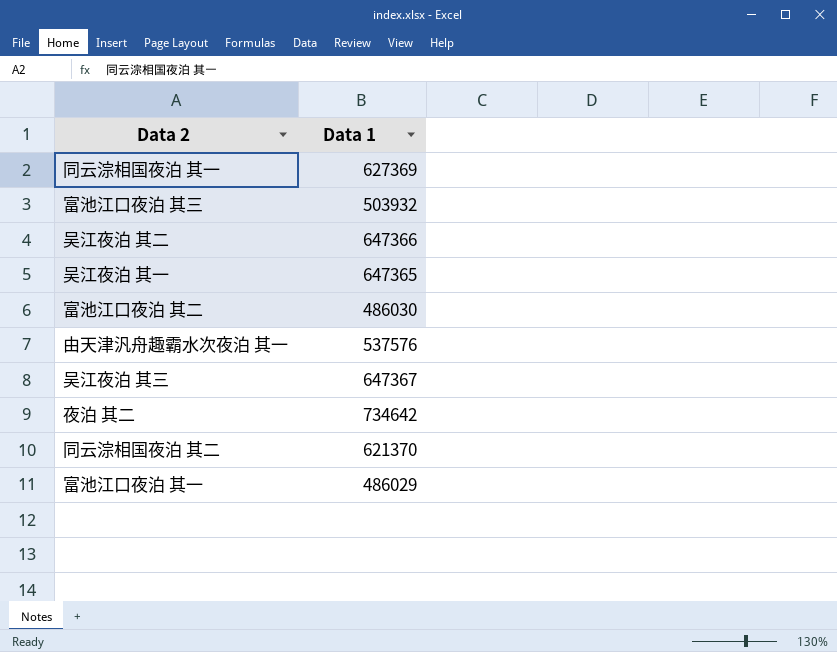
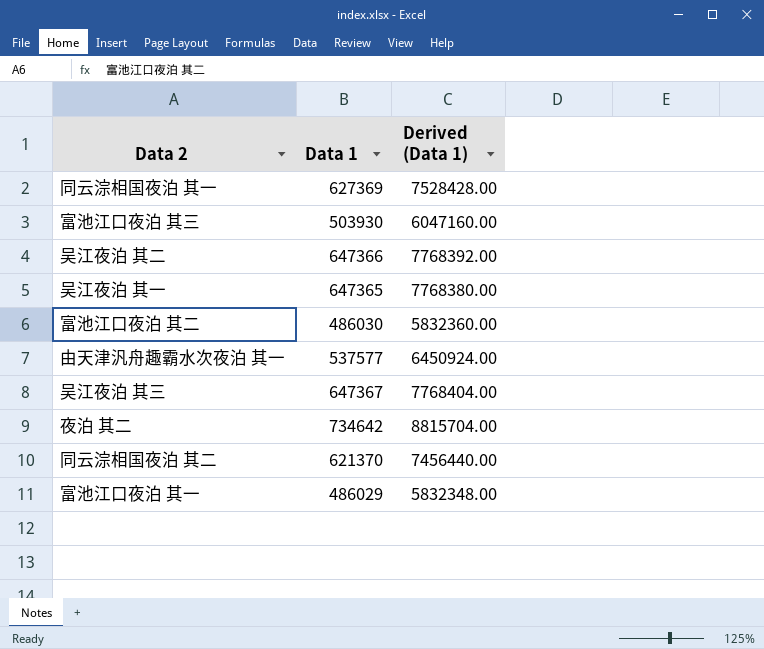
column Derived (Data 1) | formula: none -> [Data 1] * 12
富池江口夜泊 其三 | Data 1: 503932 -> 503930
由天津汎舟趣霸水次夜泊 其一 | Data 1: 537576 -> 537577

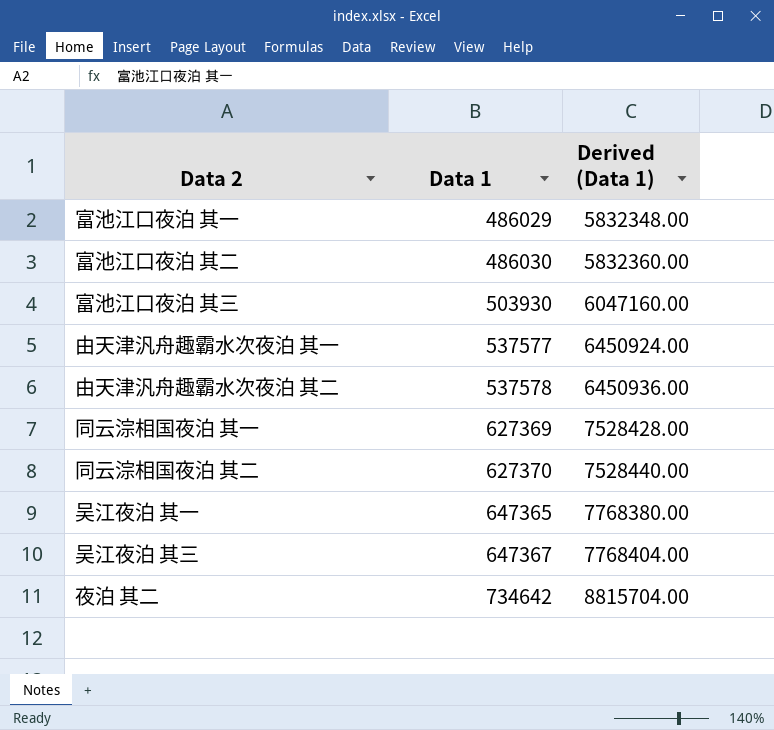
row order: none -> Data 1 ascending
row 吴江夜泊 其二: 647366 | 7768392.00 -> none
row 由天津汎舟趣霸水次夜泊 其二: none -> 537578 | 6450936.00
同云淙相国夜泊 其二 | Data 1: 621370 -> 627370
同云淙相国夜泊 其二 | Derived (Data 1): 7456440.00 -> 7528440.00

